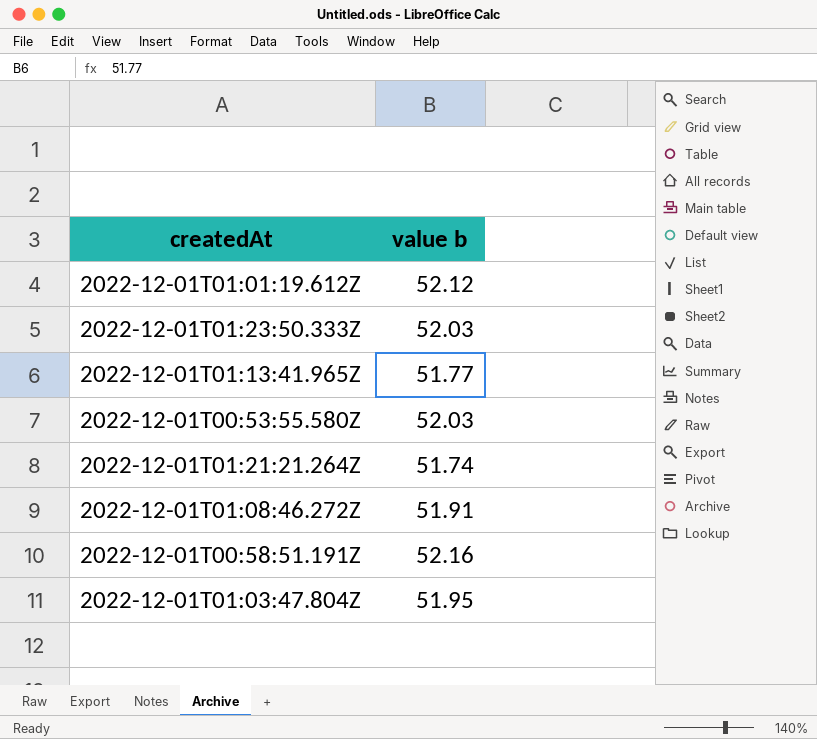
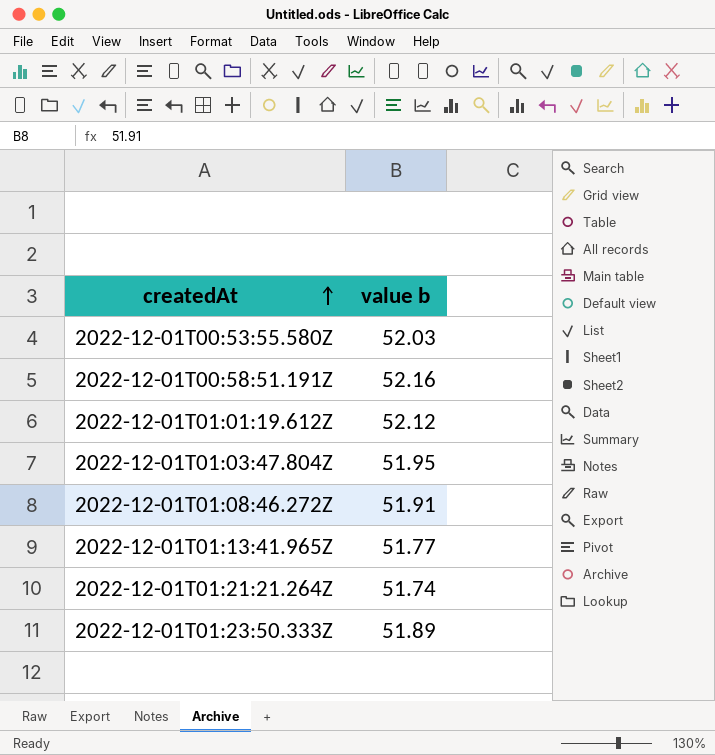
row order: none -> createdAt ascending
2022-12-01T01:23:50.333Z | value b: 52.03 -> 51.89

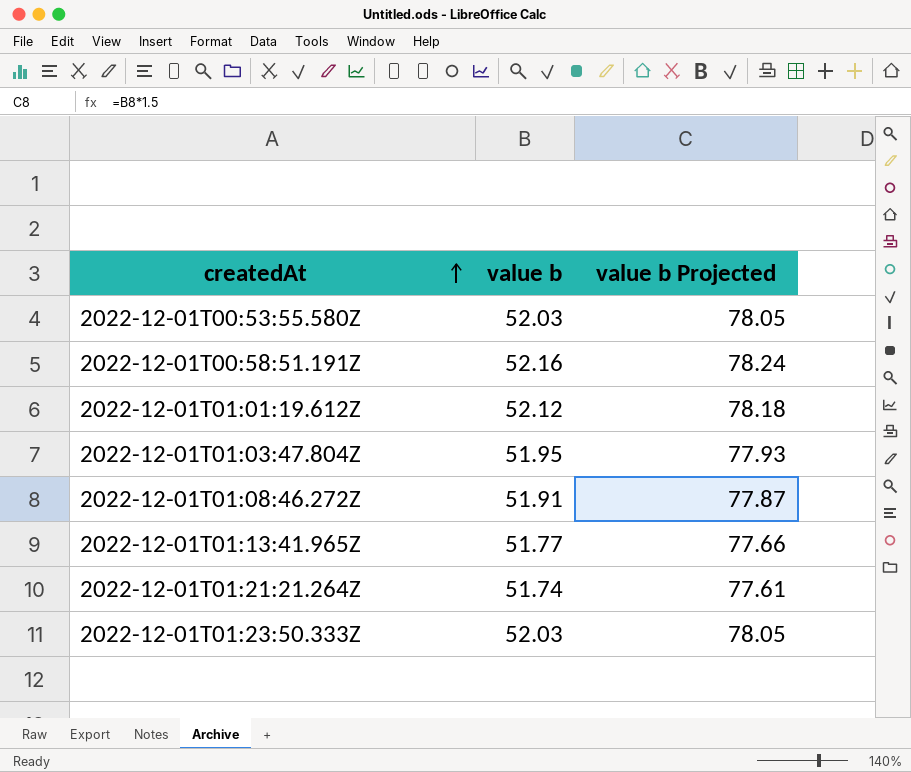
column value b Projected | formula: none -> [value b] * 1.5
2022-12-01T01:23:50.333Z | value b: 51.89 -> 52.03

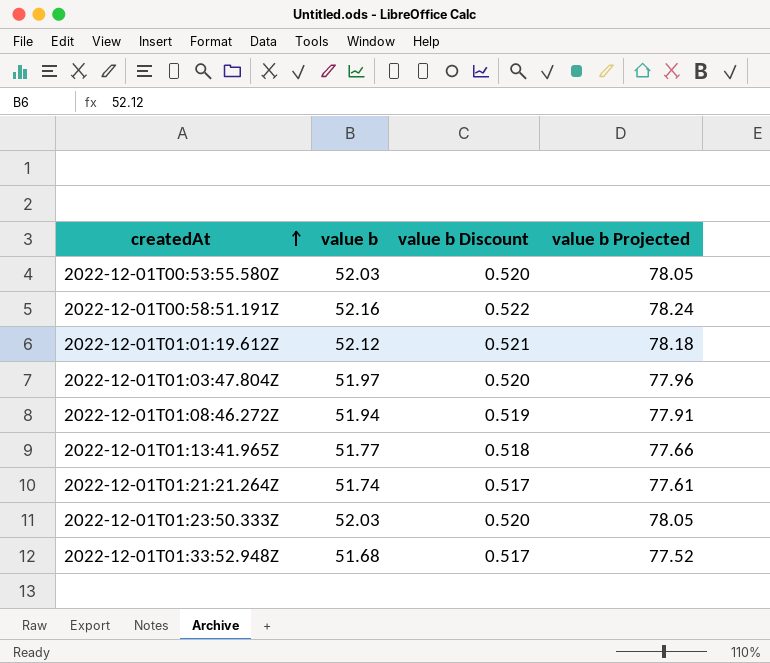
column value b Discount | formula: none -> [value b] * 0.01
2022-12-01T01:03:47.804Z | value b: 51.95 -> 51.97
2022-12-01T01:03:47.804Z | value b Projected: 77.93 -> 77.96
2022-12-01T01:08:46.272Z | value b: 51.91 -> 51.94
2022-12-01T01:08:46.272Z | value b Projected: 77.87 -> 77.91
row 2022-12-01T01:33:52.948Z: none -> 51.68 | 0.517 | 77.52

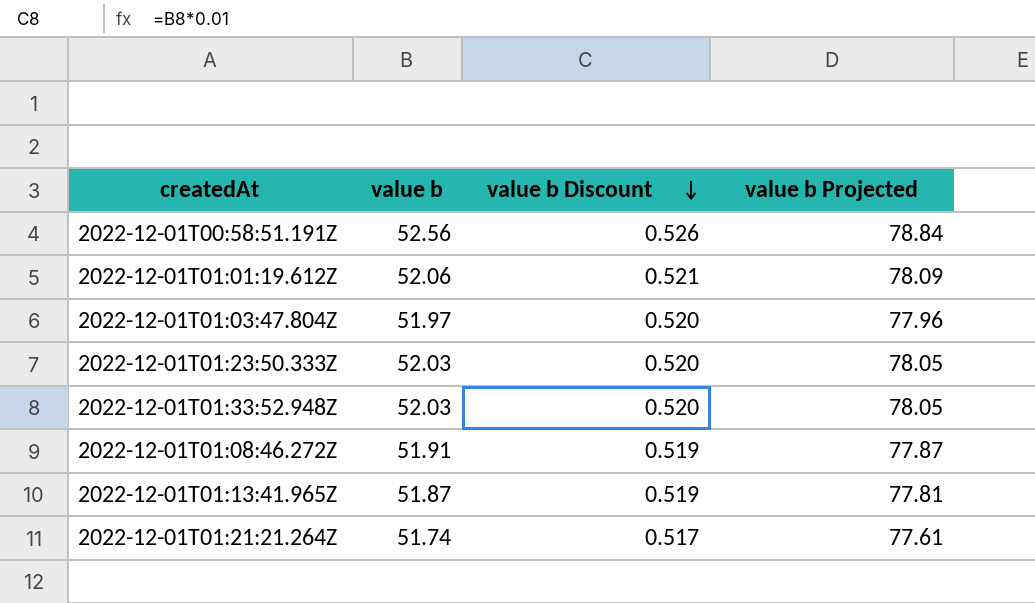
row order: createdAt ascending -> value b Discount descending
row 2022-12-01T00:53:55.580Z: 52.03 | 0.520 | 78.05 -> none
2022-12-01T00:58:51.191Z | value b: 52.16 -> 52.56
2022-12-01T00:58:51.191Z | value b Discount: 0.522 -> 0.526
2022-12-01T00:58:51.191Z | value b Projected: 78.24 -> 78.84
2022-12-01T01:01:19.612Z | value b: 52.12 -> 52.06
2022-12-01T01:01:19.612Z | value b Projected: 78.18 -> 78.09
2022-12-01T01:33:52.948Z | value b: 51.68 -> 52.03
2022-12-01T01:33:52.948Z | value b Discount: 0.517 -> 0.520
2022-12-01T01:33:52.948Z | value b Projected: 77.52 -> 78.05
2022-12-01T01:08:46.272Z | value b: 51.94 -> 51.91
2022-12-01T01:08:46.272Z | value b Projected: 77.91 -> 77.87
2022-12-01T01:13:41.965Z | value b: 51.77 -> 51.87
2022-12-01T01:13:41.965Z | value b Discount: 0.518 -> 0.519
2022-12-01T01:13:41.965Z | value b Projected: 77.66 -> 77.81

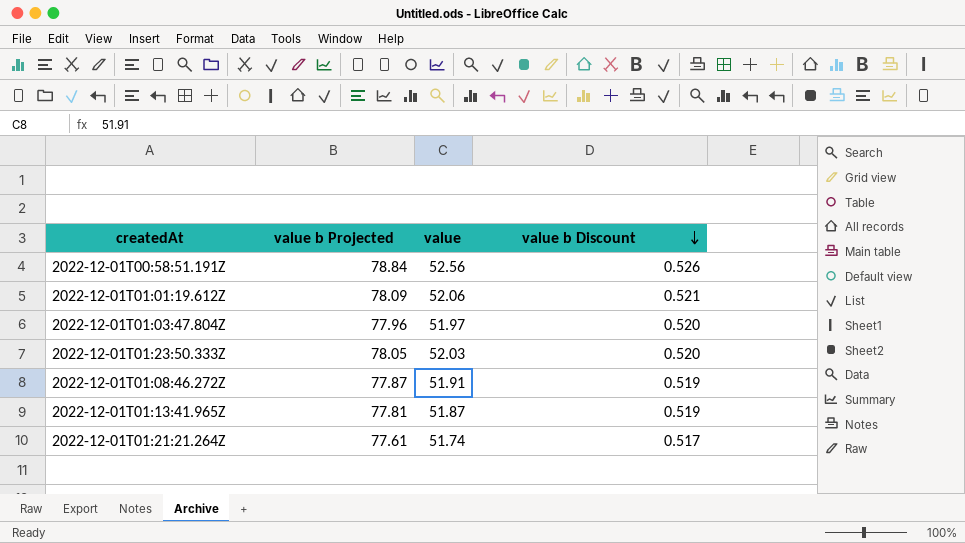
column value b Projected | position: 4 -> 2
column name: value b -> value
row 2022-12-01T01:33:52.948Z: 52.03 | 0.520 | 78.05 -> none

